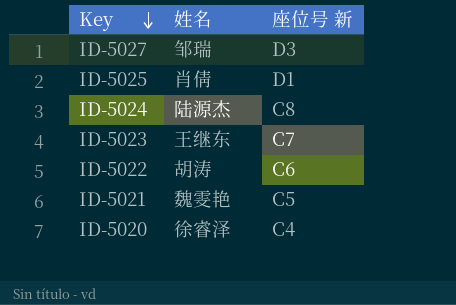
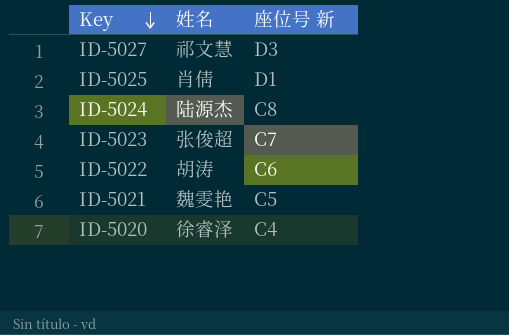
ID-5027 | 姓名: 邹瑞 -> 祁文慧
ID-5023 | 姓名: 王继东 -> 张俊超

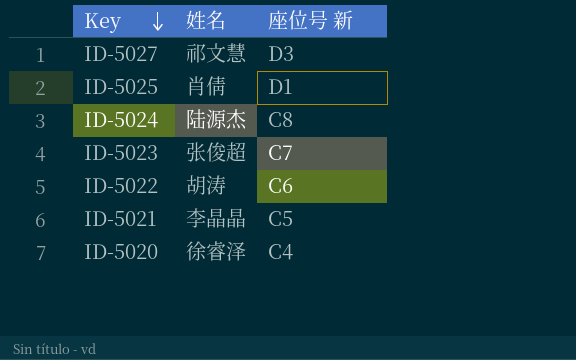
ID-5021 | 姓名: 魏雯艳 -> 李晶晶

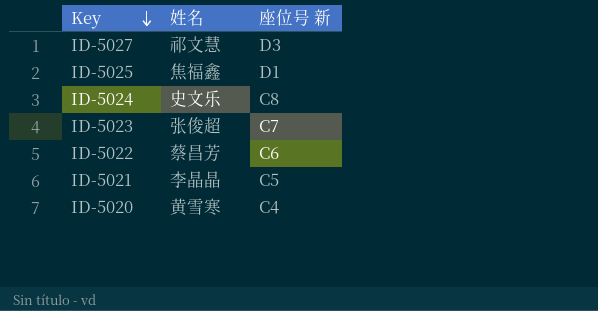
ID-5025 | 姓名: 肖倩 -> 焦福鑫
ID-5024 | 姓名: 陆源杰 -> 史文乐
ID-5022 | 姓名: 胡涛 -> 蔡昌芳
ID-5020 | 姓名: 徐睿泽 -> 黄雪寒

